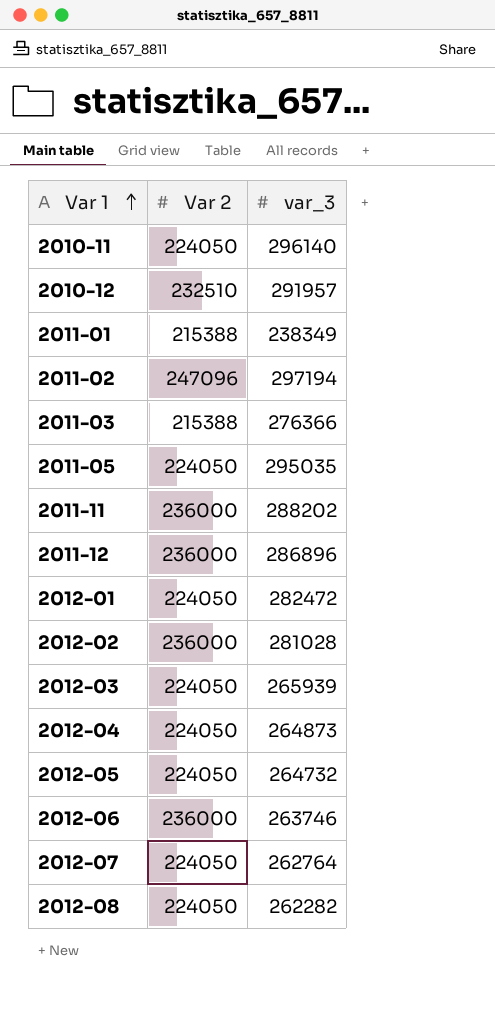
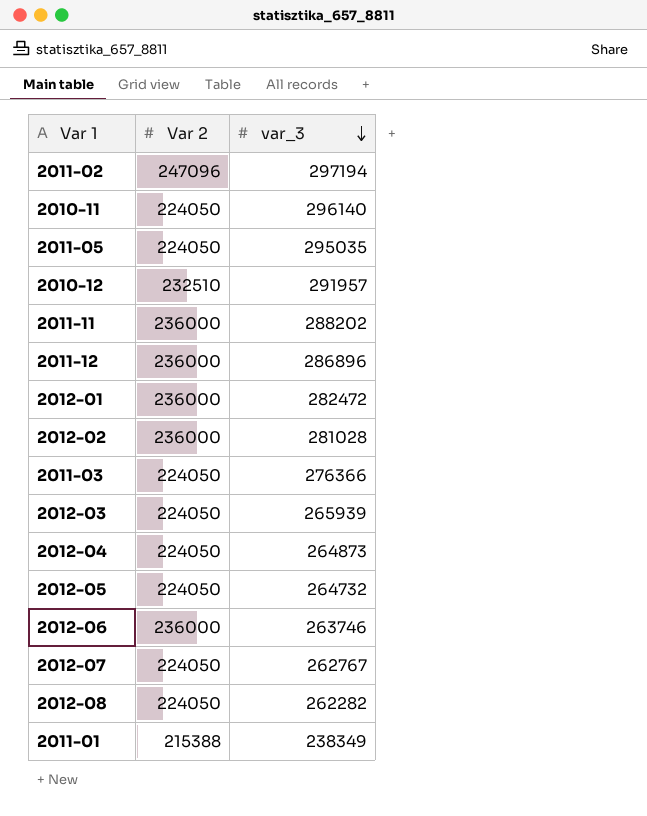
row order: Var 1 ascending -> var_3 descending
2012-01 | Var 2: 224050 -> 236000
2011-03 | Var 2: 215388 -> 224050
2012-07 | var_3: 262764 -> 262767

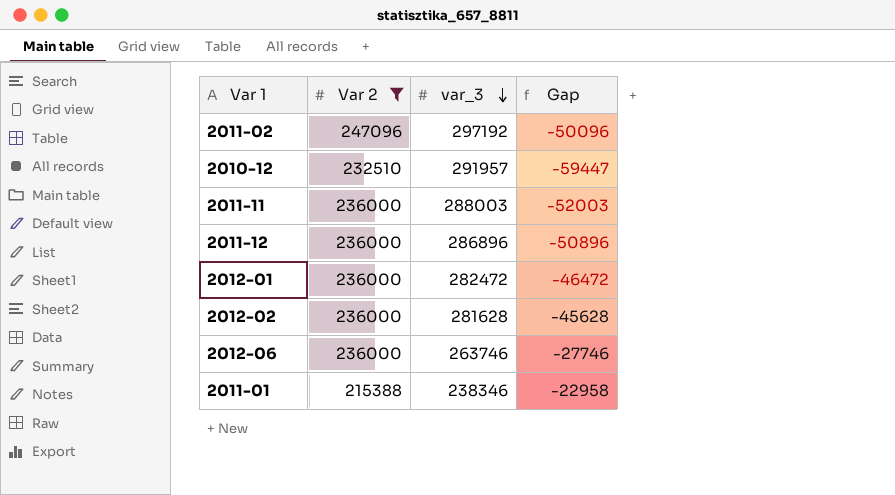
filter: none -> Var 2 != 224050
column Gap | formula: none -> [Var 2] - [var_3]
2011-02 | var_3: 297194 -> 297192
2011-11 | var_3: 288202 -> 288003
2012-02 | var_3: 281028 -> 281628
2011-01 | var_3: 238349 -> 238346

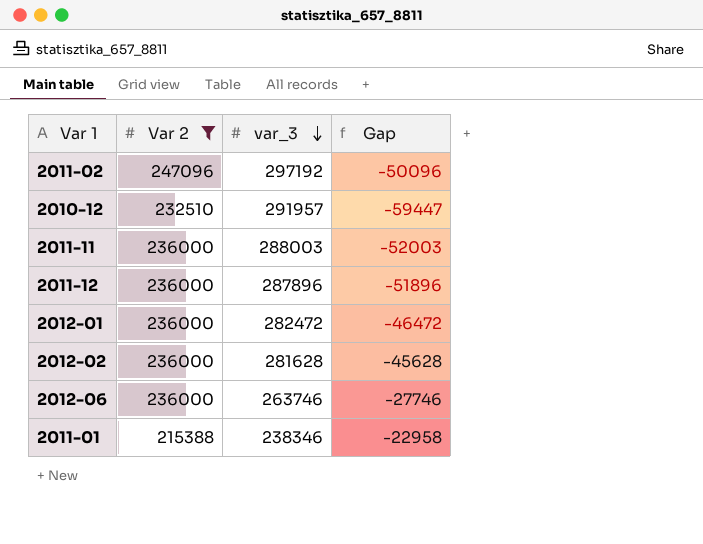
2011-12 | var_3: 286896 -> 287896
2011-12 | Gap: -50896 -> -51896

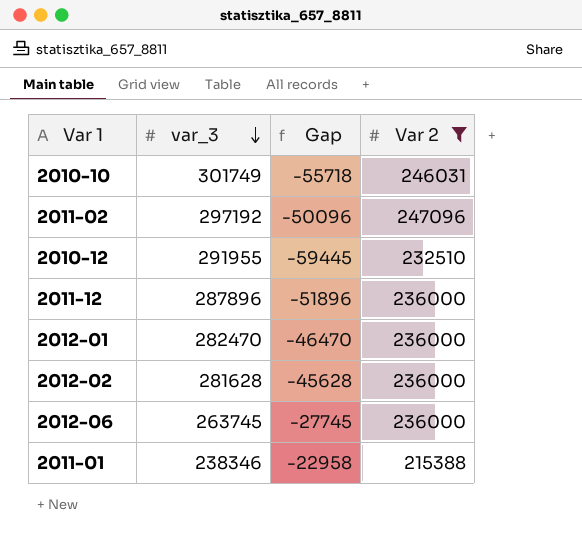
column Var 2 | position: 2 -> 4
row 2011-11: 236000 | 288003 | -52003 -> none
row 2010-10: none -> 301749 | -55718 | 246031
2010-12 | var_3: 291957 -> 291955
2010-12 | Gap: -59447 -> -59445
2012-01 | var_3: 282472 -> 282470
2012-01 | Gap: -46472 -> -46470
2012-06 | var_3: 263746 -> 263745
2012-06 | Gap: -27746 -> -27745

